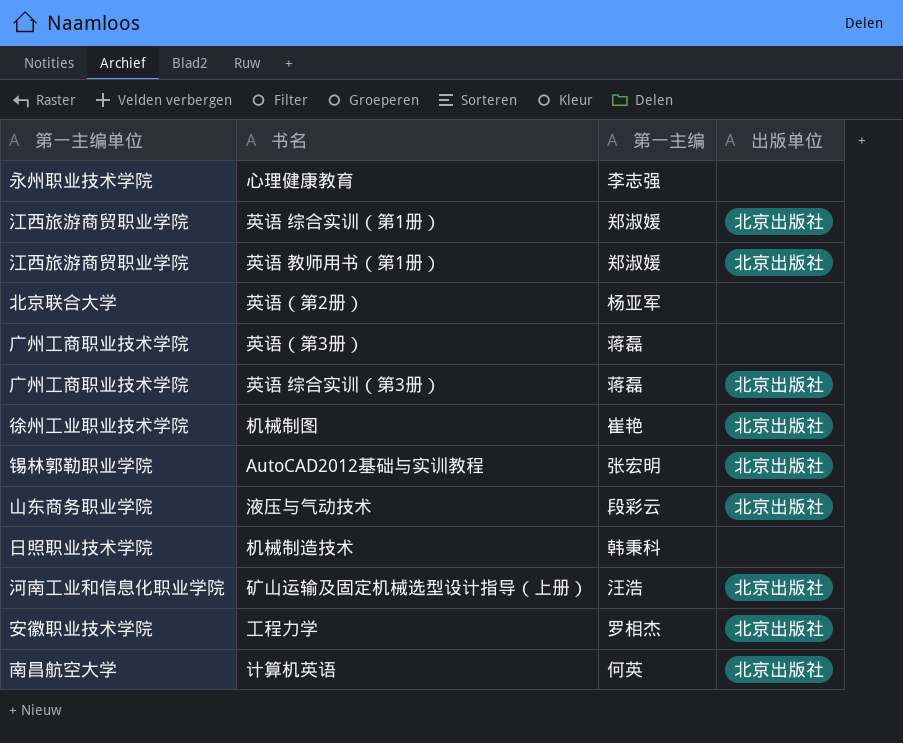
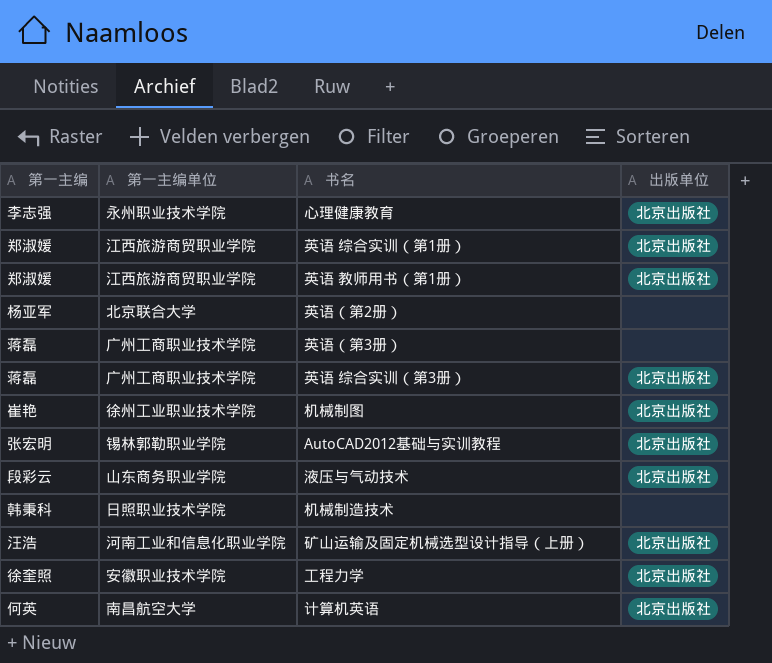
column 第一主编 | position: 3 -> 1
心理健康教育 | 出版单位: none -> 北京出版社
工程力学 | 第一主编: 罗相杰 -> 徐奎照

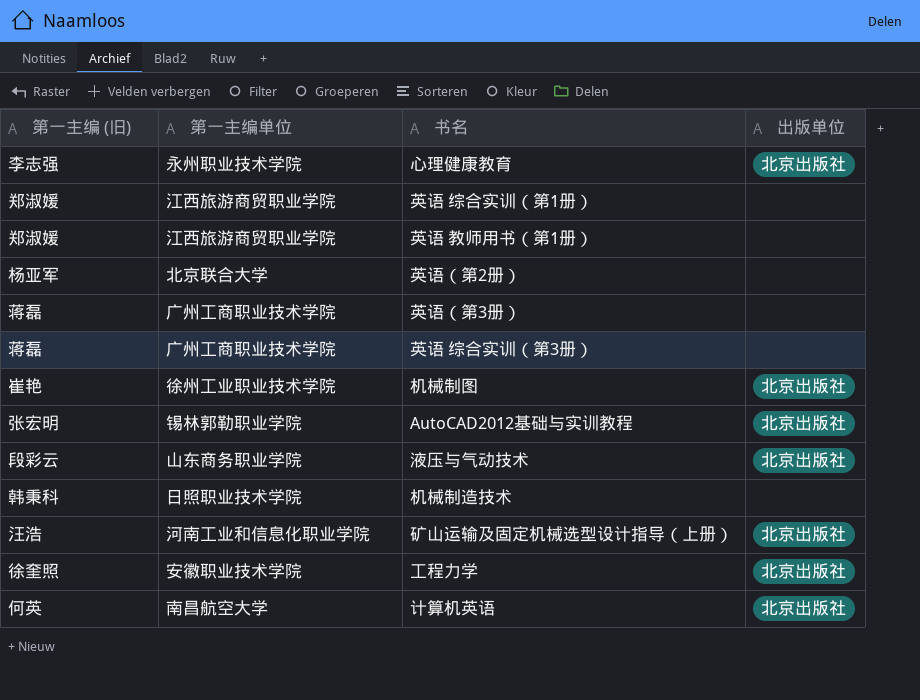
column name: 第一主编 -> 第一主编 (旧)
英语 综合实训（第1册） | 出版单位: 北京出版社 -> none
英语 教师用书（第1册） | 出版单位: 北京出版社 -> none
英语 综合实训（第3册） | 出版单位: 北京出版社 -> none

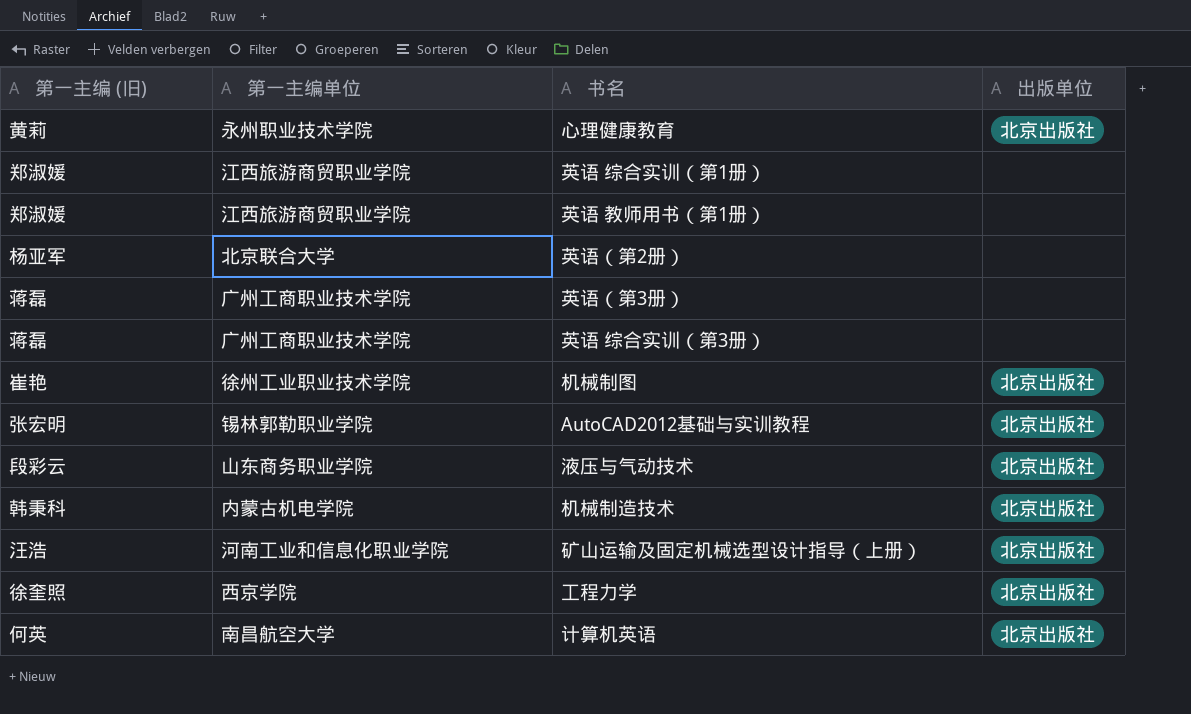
心理健康教育 | 第一主编 (旧): 李志强 -> 黄莉
机械制造技术 | 第一主编单位: 日照职业技术学院 -> 内蒙古机电学院
机械制造技术 | 出版单位: none -> 北京出版社
工程力学 | 第一主编单位: 安徽职业技术学院 -> 西京学院

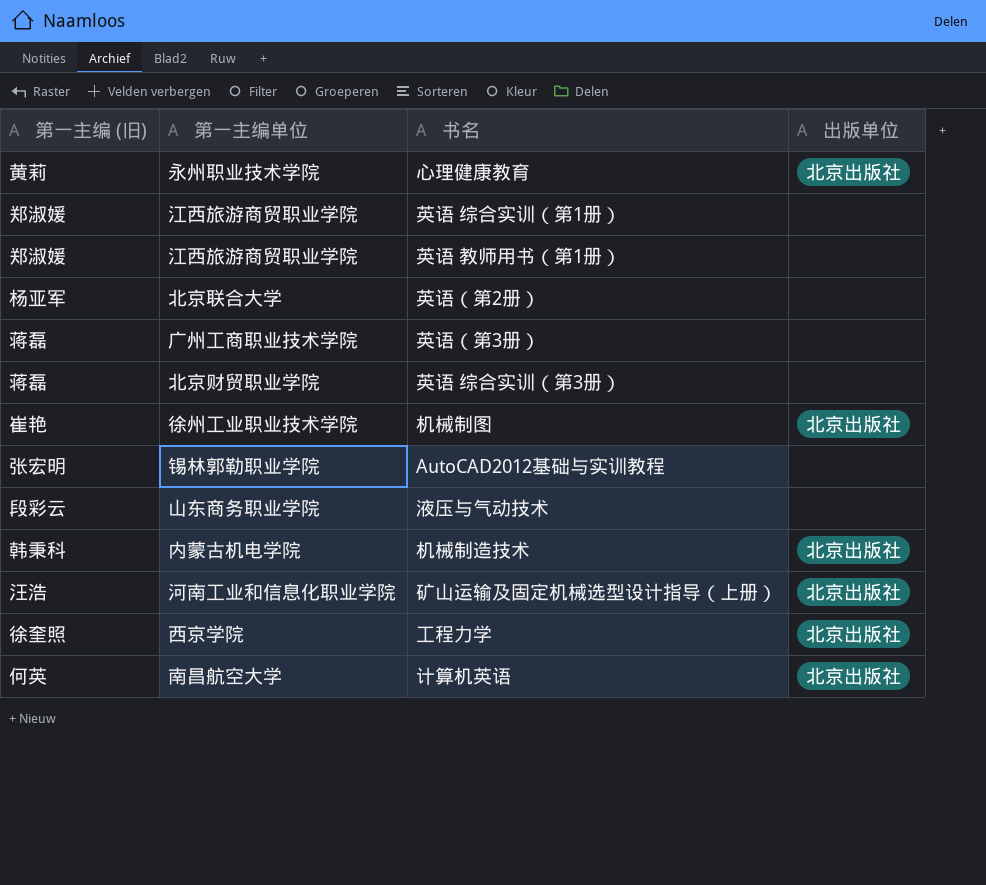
英语 综合实训（第3册） | 第一主编单位: 广州工商职业技术学院 -> 北京财贸职业学院
AutoCAD2012基础与实训教程 | 出版单位: 北京出版社 -> none
液压与气动技术 | 出版单位: 北京出版社 -> none

